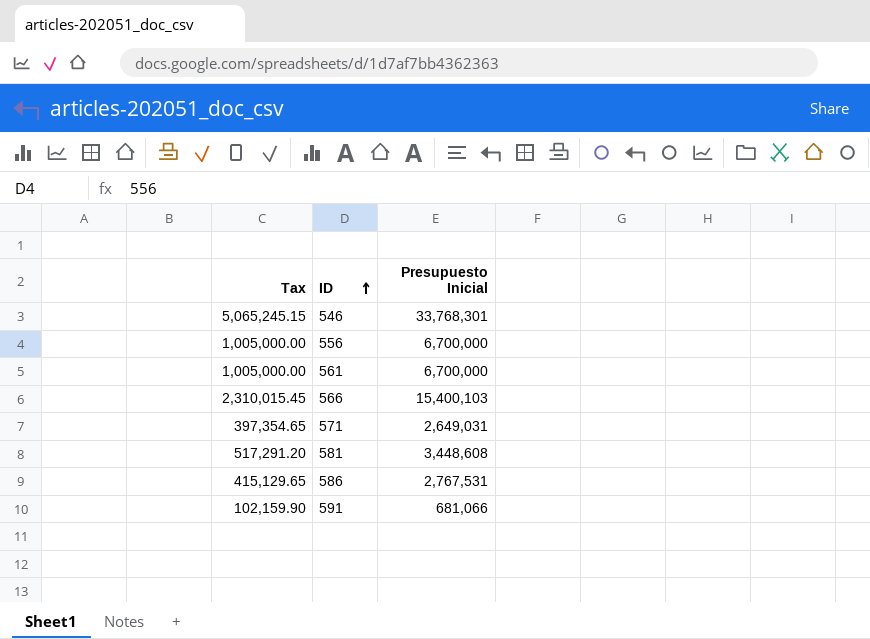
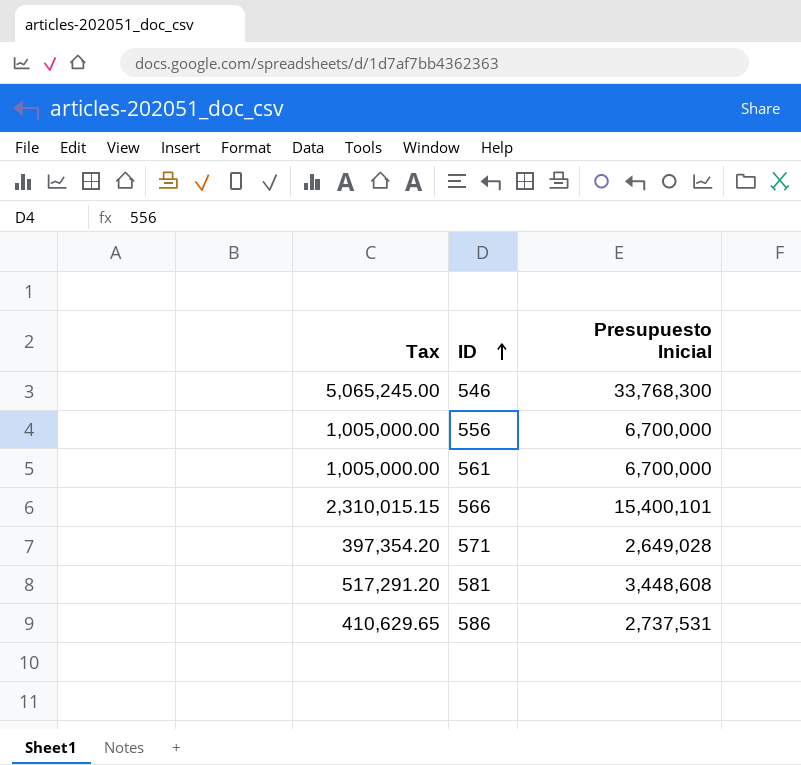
row 591: 102,159.90 | 681,066 -> none
546 | Tax: 5,065,245.15 -> 5,065,245.00
546 | Presupuesto Inicial: 33,768,301 -> 33,768,300
566 | Tax: 2,310,015.45 -> 2,310,015.15
566 | Presupuesto Inicial: 15,400,103 -> 15,400,101
571 | Tax: 397,354.65 -> 397,354.20
571 | Presupuesto Inicial: 2,649,031 -> 2,649,028
586 | Tax: 415,129.65 -> 410,629.65
586 | Presupuesto Inicial: 2,767,531 -> 2,737,531

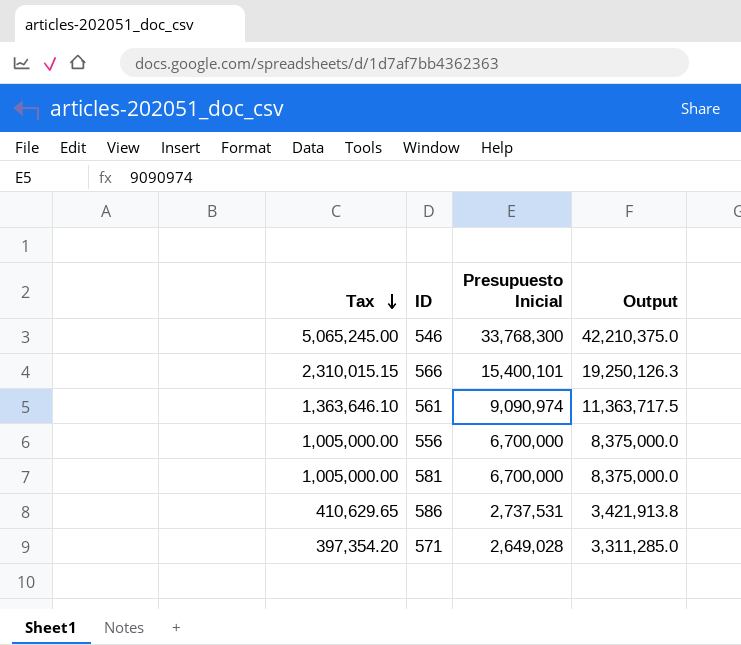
row order: ID ascending -> Tax descending
column Output | formula: none -> [Presupuesto Inicial] * 1.25
561 | Tax: 1,005,000.00 -> 1,363,646.10
561 | Presupuesto Inicial: 6,700,000 -> 9,090,974
581 | Tax: 517,291.20 -> 1,005,000.00
581 | Presupuesto Inicial: 3,448,608 -> 6,700,000

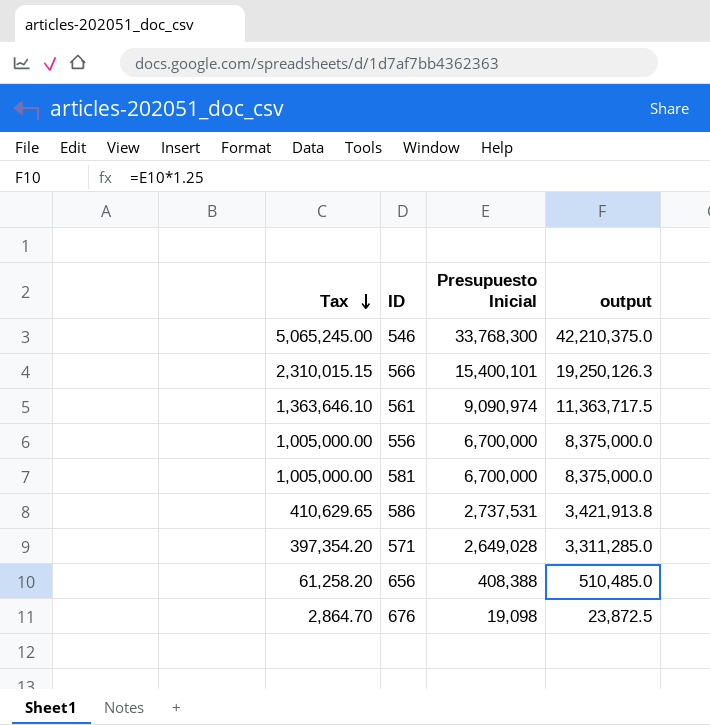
column name: Output -> output
row 656: none -> 61,258.20 | 408,388 | 510,485.0
row 676: none -> 2,864.70 | 19,098 | 23,872.5

